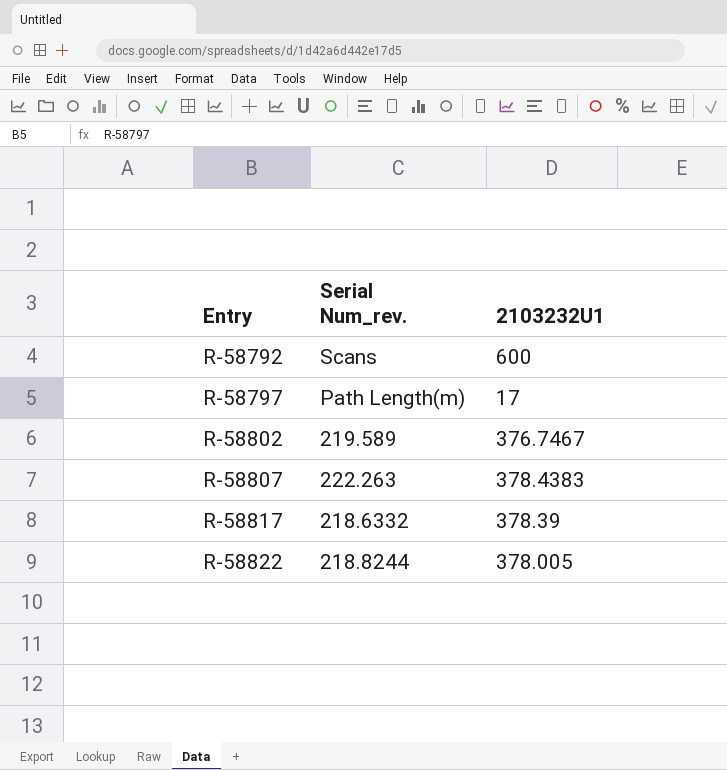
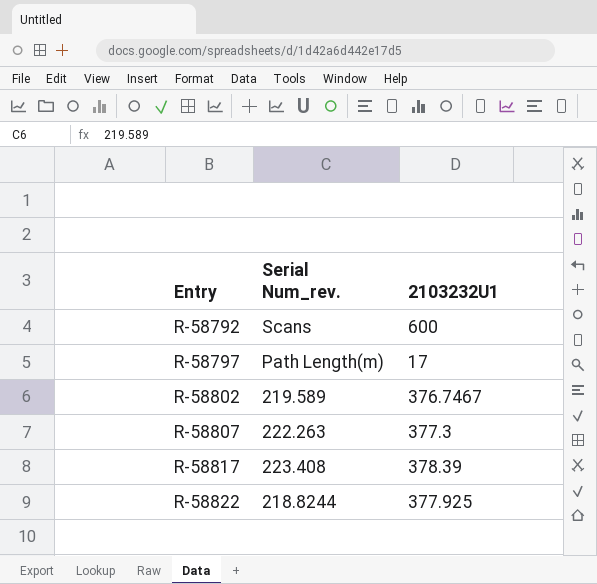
R-58807 | 2103232U1: 378.4383 -> 377.3
R-58817 | Serial Num_rev.: 218.6332 -> 223.408
R-58822 | 2103232U1: 378.005 -> 377.925

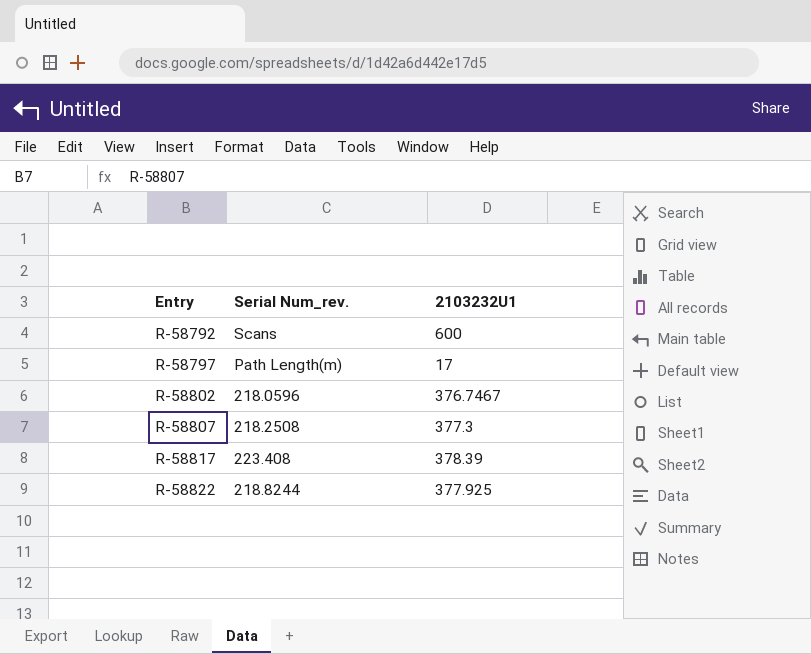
R-58802 | Serial Num_rev.: 219.589 -> 218.0596
R-58807 | Serial Num_rev.: 222.263 -> 218.2508

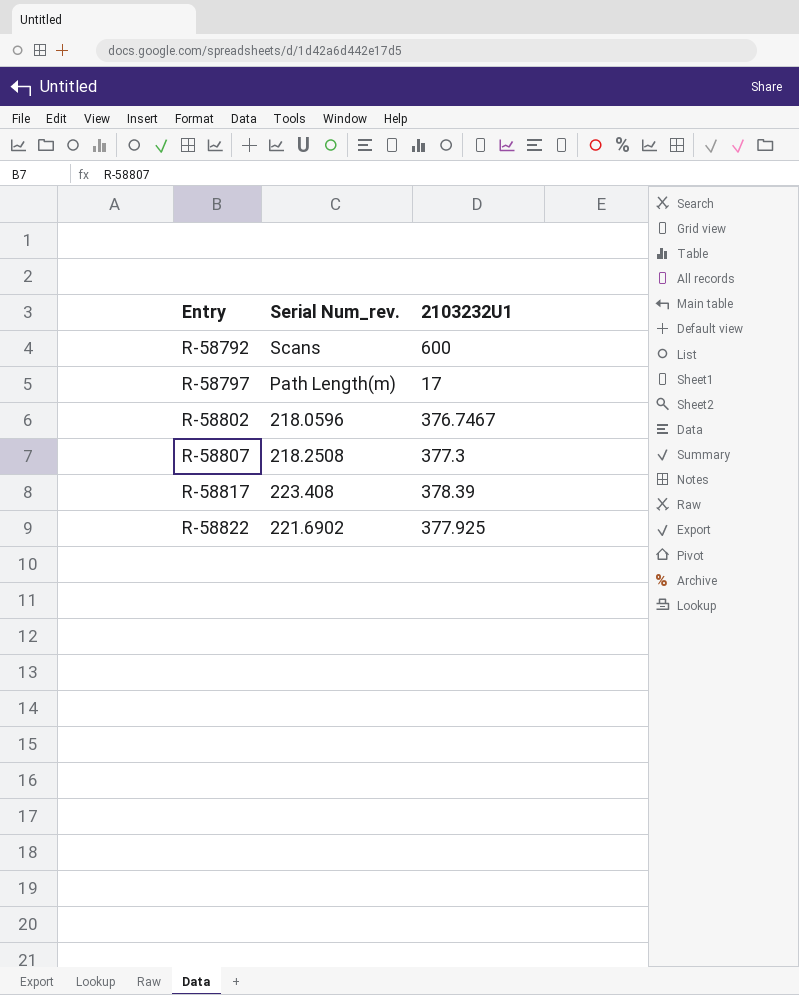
R-58822 | Serial Num_rev.: 218.8244 -> 221.6902

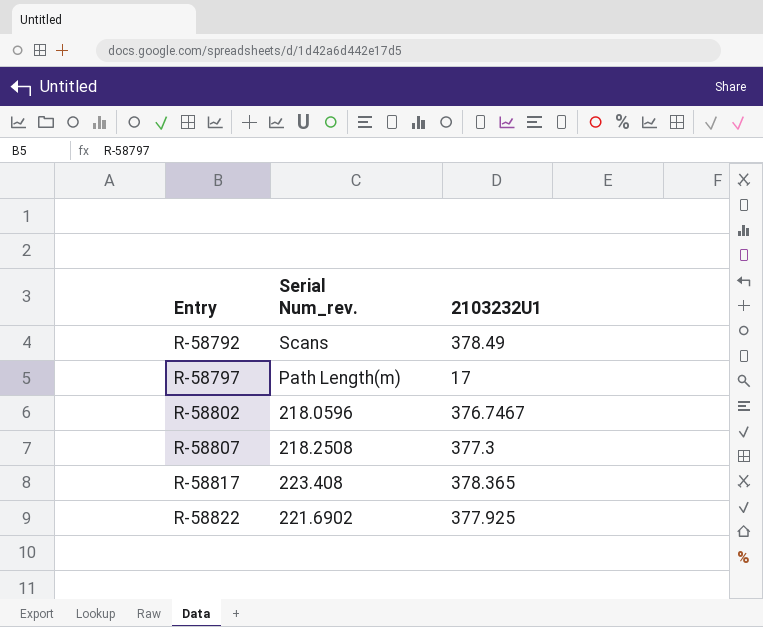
R-58792 | 2103232U1: 600 -> 378.49
R-58817 | 2103232U1: 378.39 -> 378.365

